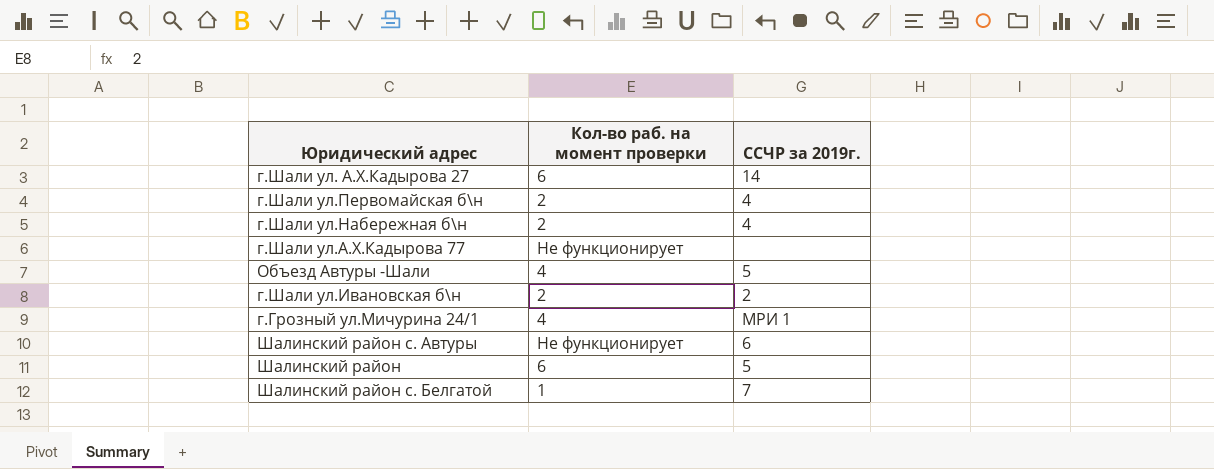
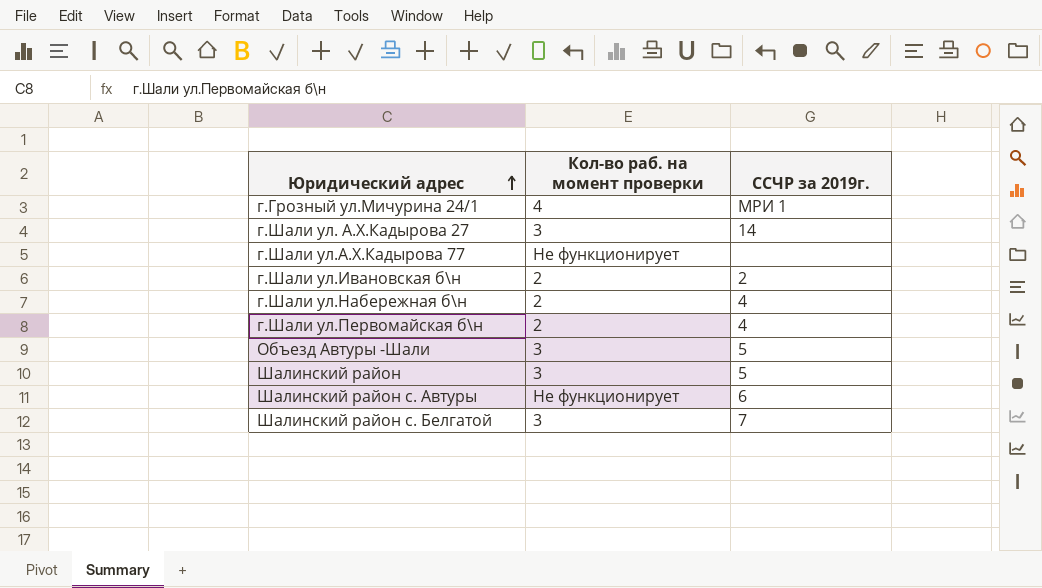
row order: none -> Юридический адрес ascending
г.Шали ул. А.Х.Кадырова 27 | Кол-во раб. на момент проверки: 6 -> 3
Объезд Автуры -Шали | Кол-во раб. на момент проверки: 4 -> 3
Шалинский район | Кол-во раб. на момент проверки: 6 -> 3
Шалинский район с. Белгатой | Кол-во раб. на момент проверки: 1 -> 3

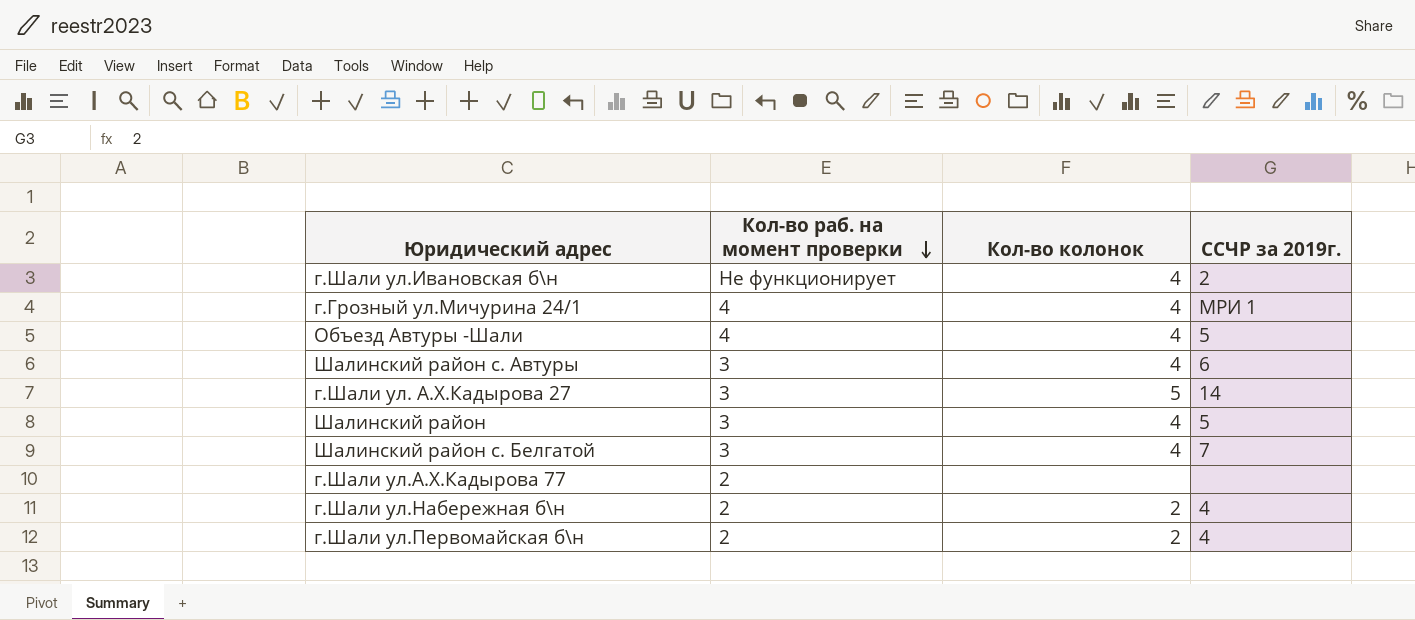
row order: Юридический адрес ascending -> Кол-во раб. на момент проверки descending
column Кол-во колонок | position: none -> 3
г.Шали ул.Ивановская б\н | Кол-во раб. на момент проверки: 2 -> Не функционирует
Объезд Автуры -Шали | Кол-во раб. на момент проверки: 3 -> 4
Шалинский район с. Автуры | Кол-во раб. на момент проверки: Не функционирует -> 3
г.Шали ул.А.Х.Кадырова 77 | Кол-во раб. на момент проверки: Не функционирует -> 2

